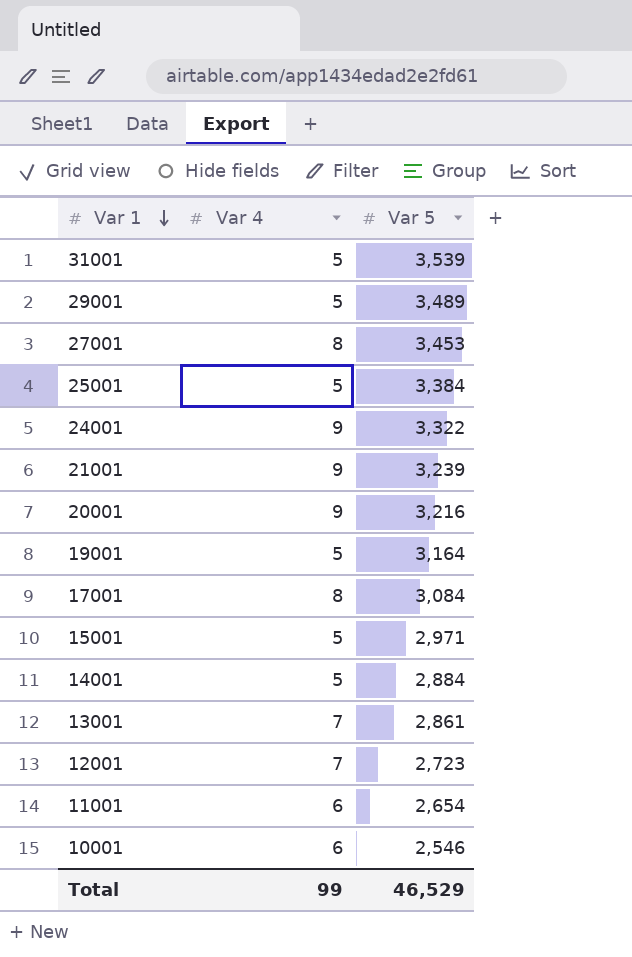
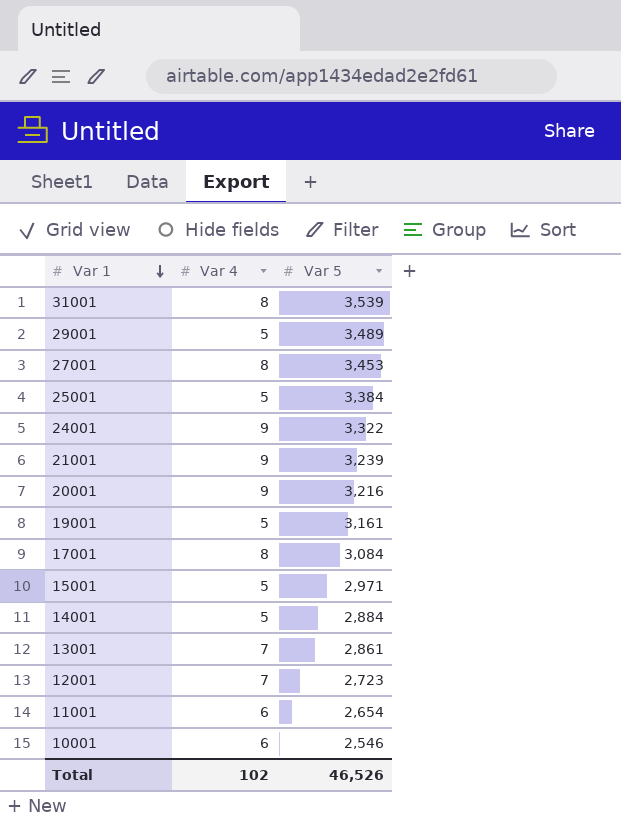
31001 | Var 4: 5 -> 8
19001 | Var 5: 3,164 -> 3,161
Total | Var 4: 99 -> 102
Total | Var 5: 46,529 -> 46,526

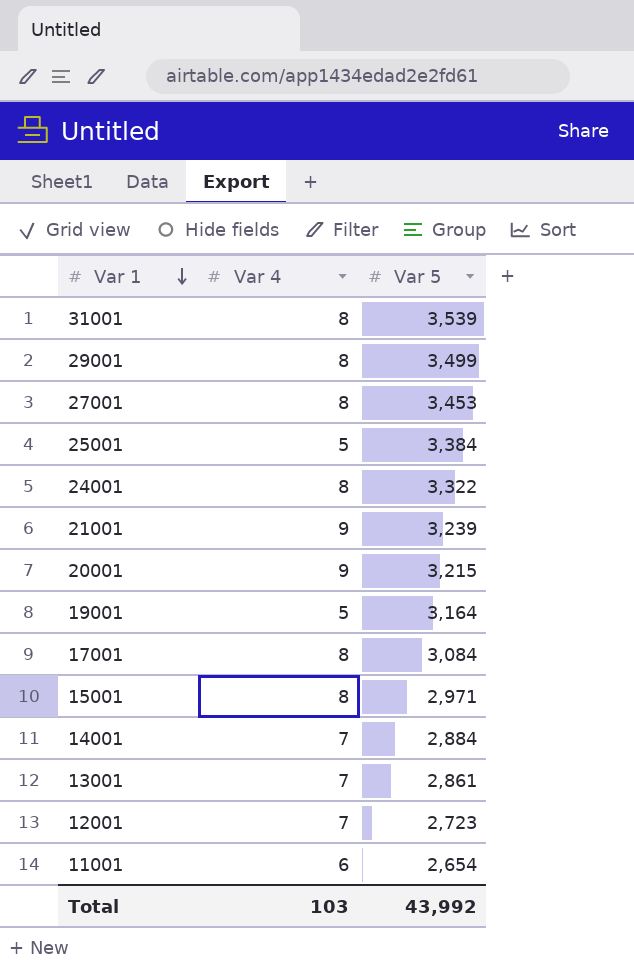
row 10001: 6 | 2,546 -> none
29001 | Var 4: 5 -> 8
29001 | Var 5: 3,489 -> 3,499
24001 | Var 4: 9 -> 8
20001 | Var 5: 3,216 -> 3,215
19001 | Var 5: 3,161 -> 3,164
15001 | Var 4: 5 -> 8
14001 | Var 4: 5 -> 7
Total | Var 4: 102 -> 103
Total | Var 5: 46,526 -> 43,992

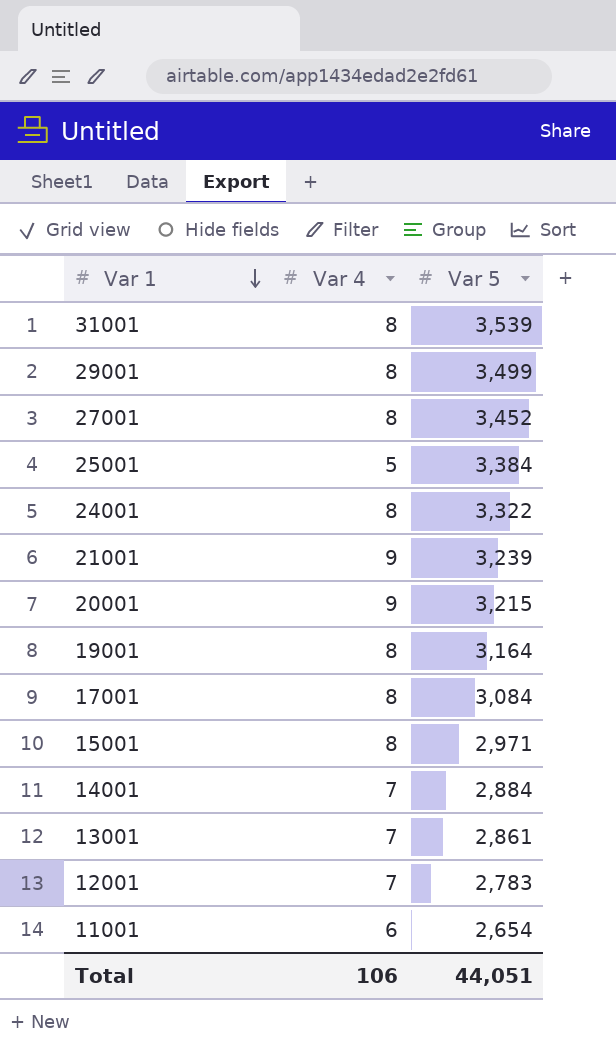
27001 | Var 5: 3,453 -> 3,452
19001 | Var 4: 5 -> 8
12001 | Var 5: 2,723 -> 2,783
Total | Var 4: 103 -> 106
Total | Var 5: 43,992 -> 44,051

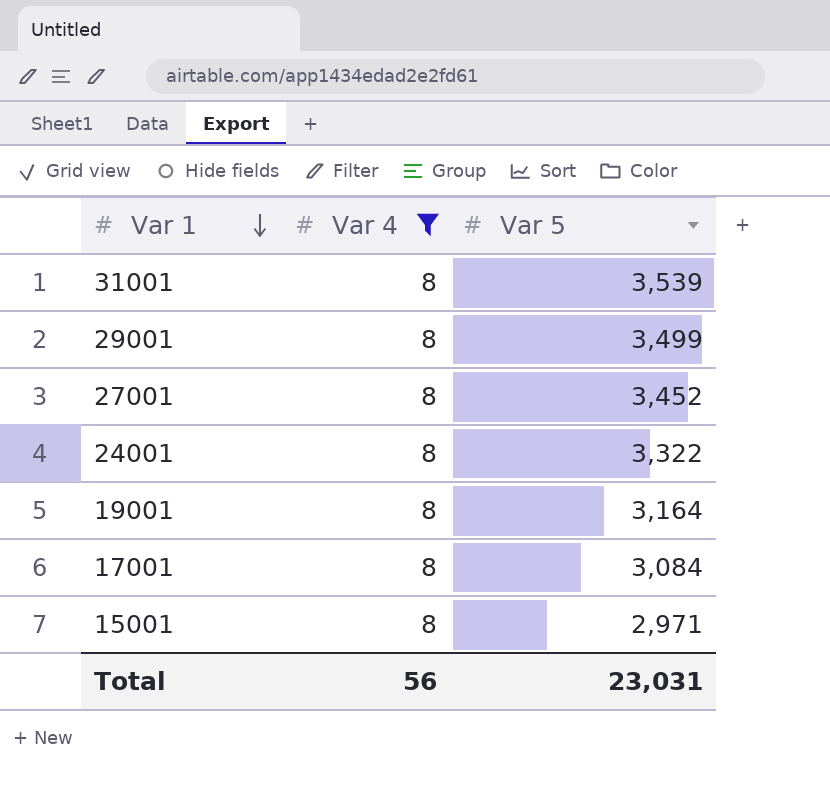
filter: none -> Var 4 = 8
Total | Var 4: 106 -> 56
Total | Var 5: 44,051 -> 23,031

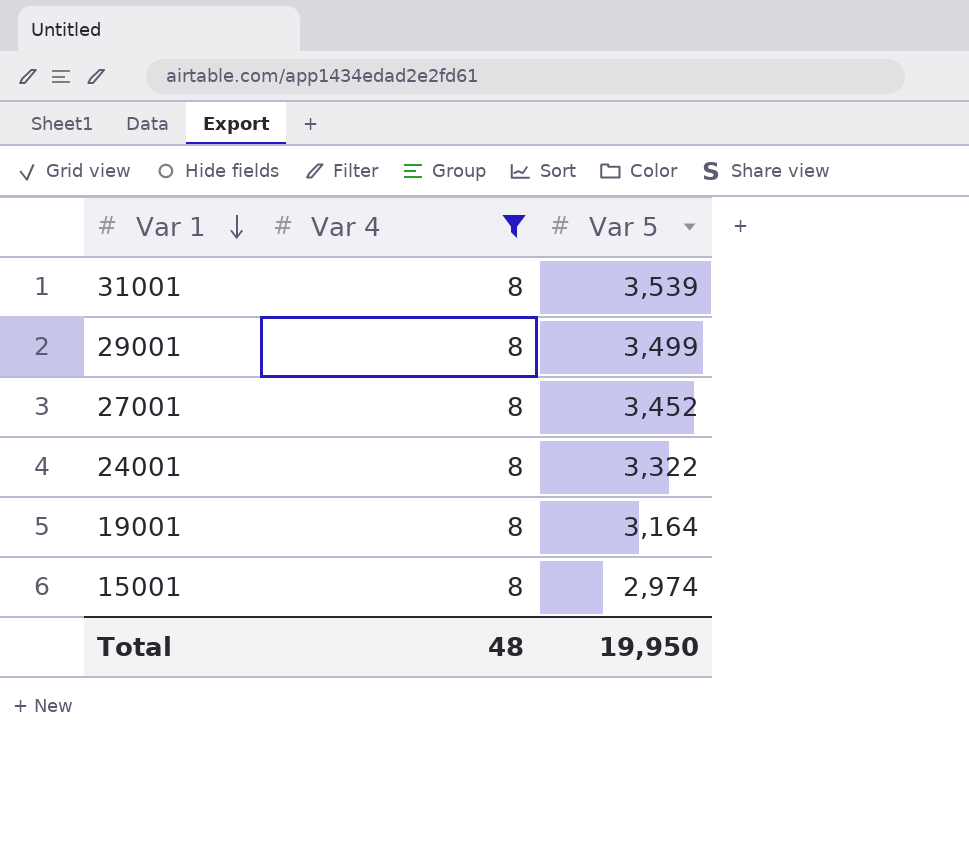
row 17001: 8 | 3,084 -> none
15001 | Var 5: 2,971 -> 2,974
Total | Var 4: 56 -> 48
Total | Var 5: 23,031 -> 19,950

